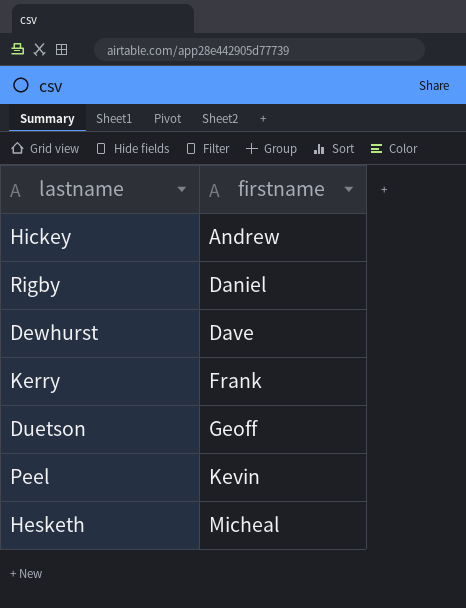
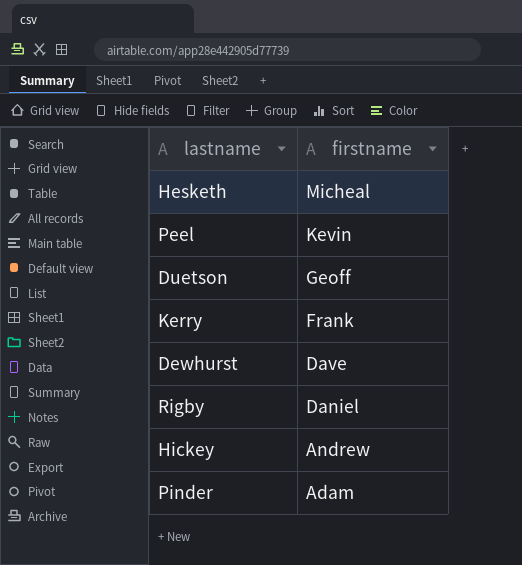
row order: firstname ascending -> firstname descending
row Pinder: none -> Adam

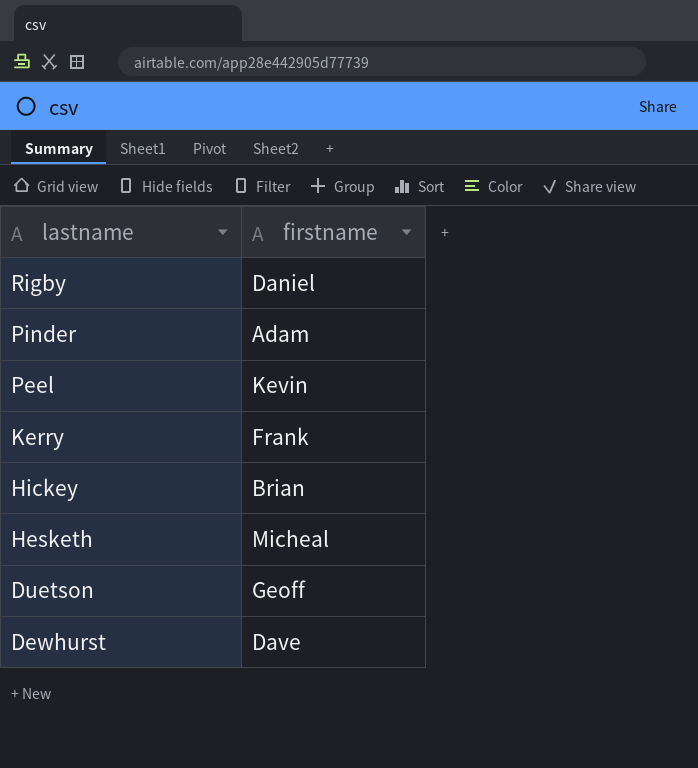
row order: firstname descending -> lastname descending
Hickey | firstname: Andrew -> Brian

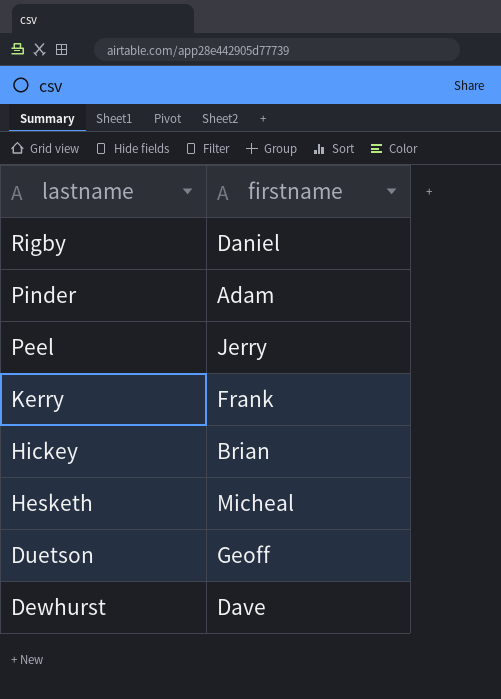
Peel | firstname: Kevin -> Jerry

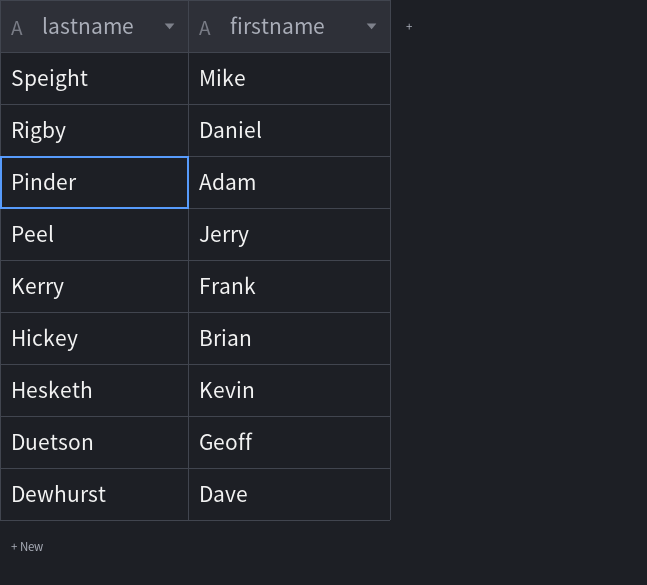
row Speight: none -> Mike
Hesketh | firstname: Micheal -> Kevin

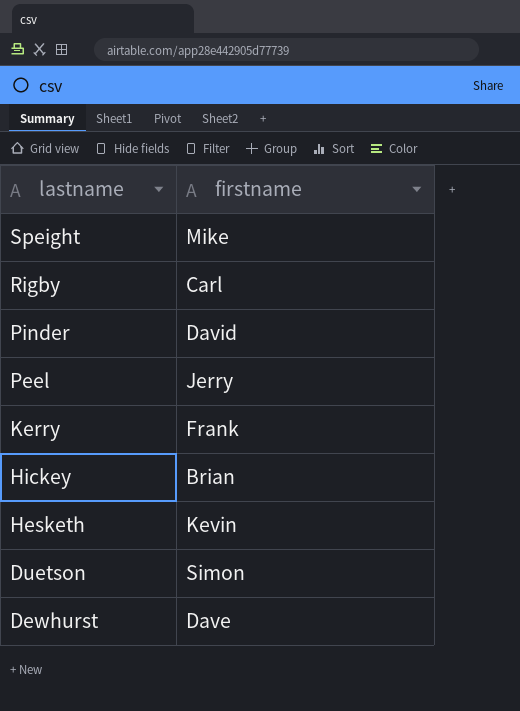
Rigby | firstname: Daniel -> Carl
Pinder | firstname: Adam -> David
Duetson | firstname: Geoff -> Simon

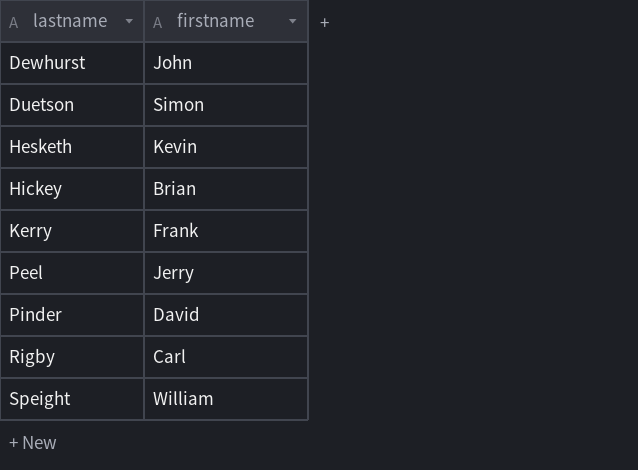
row order: lastname descending -> lastname ascending
Dewhurst | firstname: Dave -> John
Speight | firstname: Mike -> William

